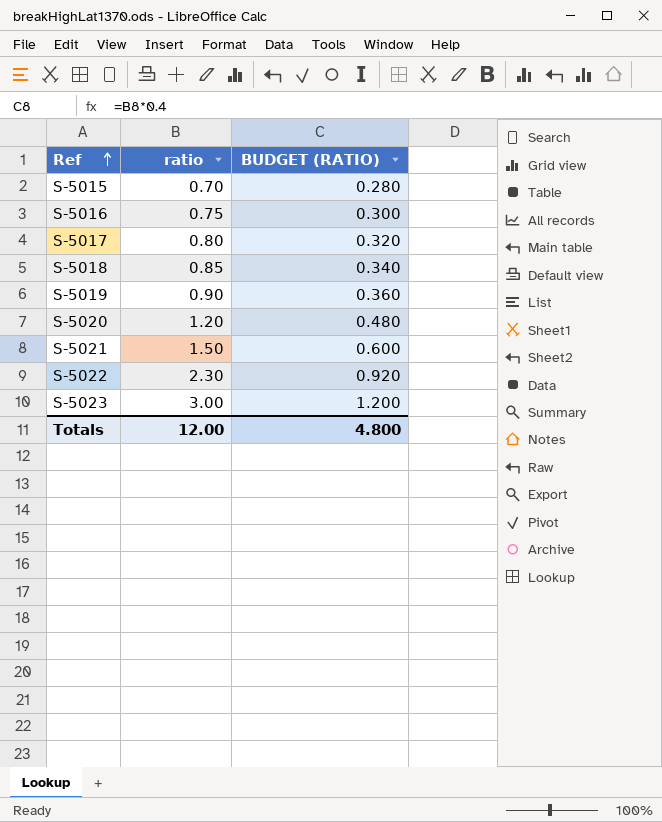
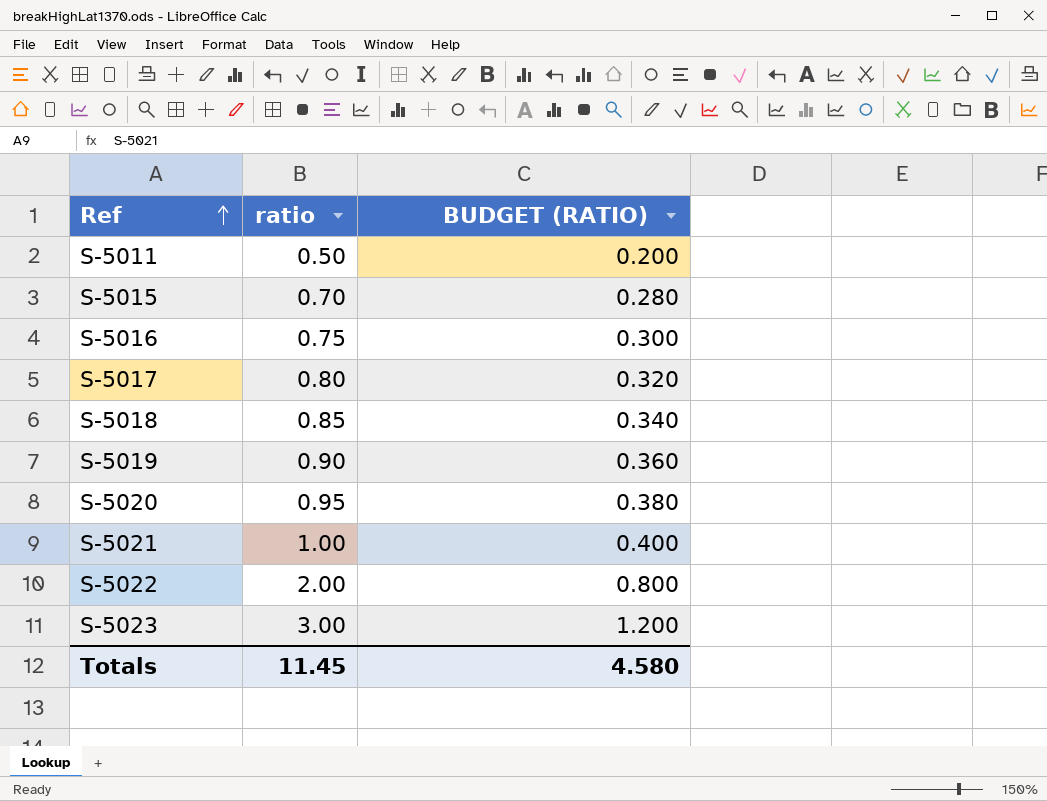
row S-5011: none -> 0.50 | 0.200
S-5020 | ratio: 1.20 -> 0.95
S-5020 | BUDGET (RATIO): 0.480 -> 0.380
S-5021 | ratio: 1.50 -> 1.00
S-5021 | BUDGET (RATIO): 0.600 -> 0.400
S-5022 | ratio: 2.30 -> 2.00
S-5022 | BUDGET (RATIO): 0.920 -> 0.800
Totals | ratio: 12.00 -> 11.45
Totals | BUDGET (RATIO): 4.800 -> 4.580

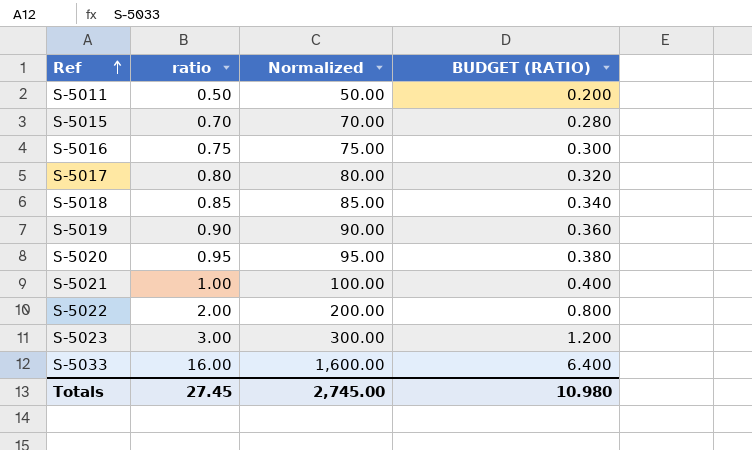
column Normalized | formula: none -> [ratio] * 100
row S-5033: none -> 16.00 | 1,600.00 | 6.400
Totals | ratio: 11.45 -> 27.45
Totals | BUDGET (RATIO): 4.580 -> 10.980

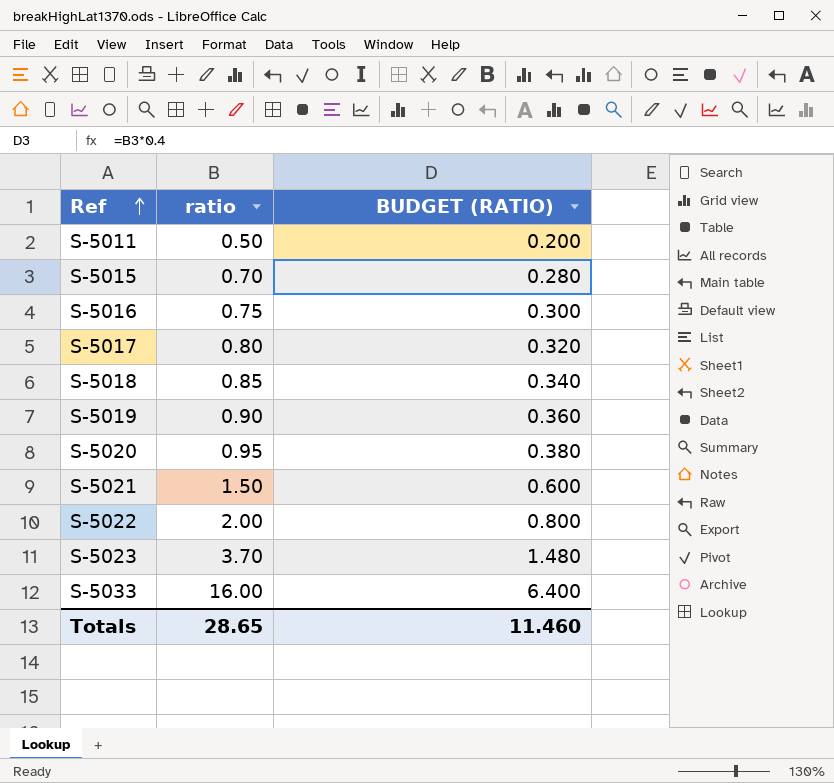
column Normalized | formula: [ratio] * 100 -> none
S-5021 | ratio: 1.00 -> 1.50
S-5021 | BUDGET (RATIO): 0.400 -> 0.600
S-5023 | ratio: 3.00 -> 3.70
S-5023 | BUDGET (RATIO): 1.200 -> 1.480
Totals | ratio: 27.45 -> 28.65
Totals | BUDGET (RATIO): 10.980 -> 11.460

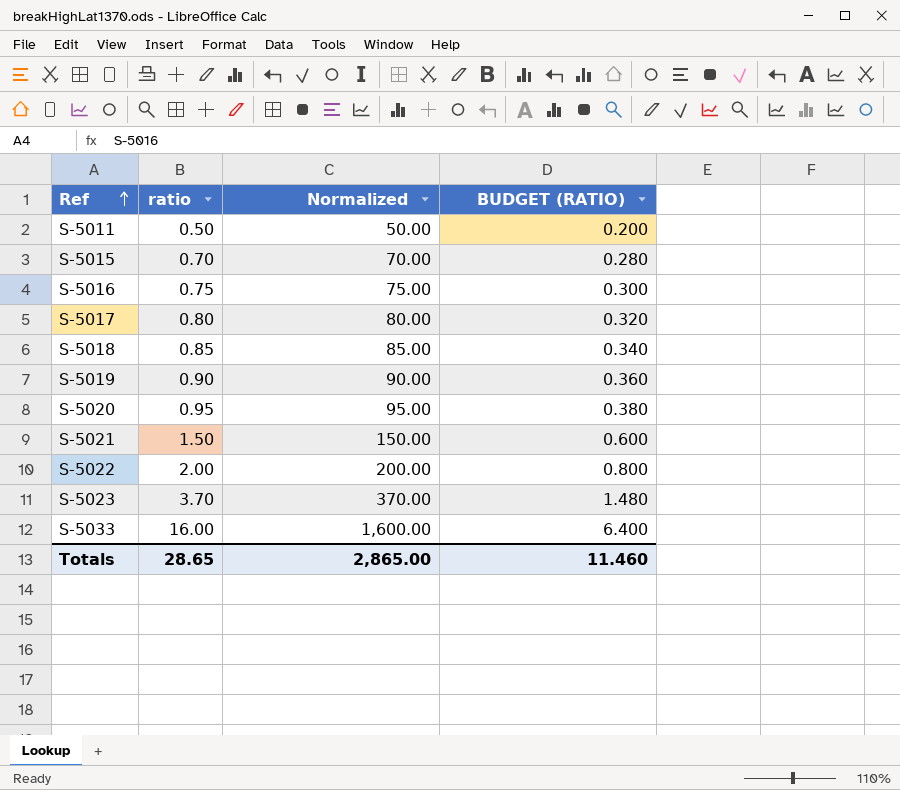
column Normalized | formula: none -> [ratio] * 100

